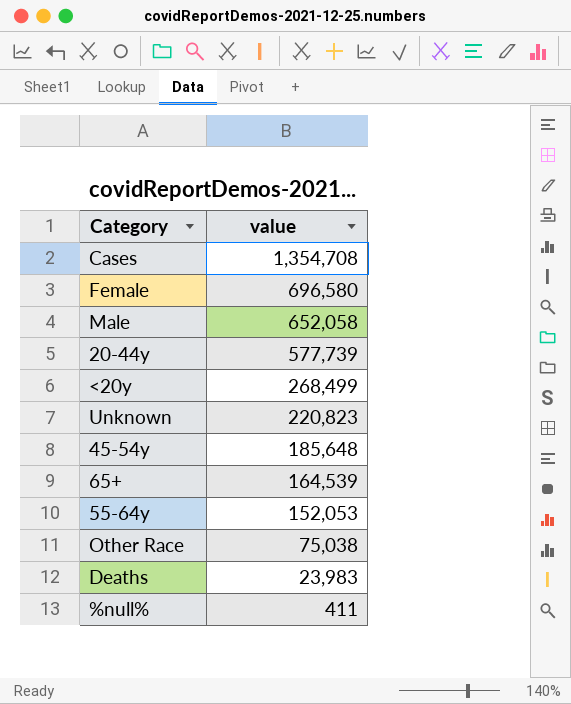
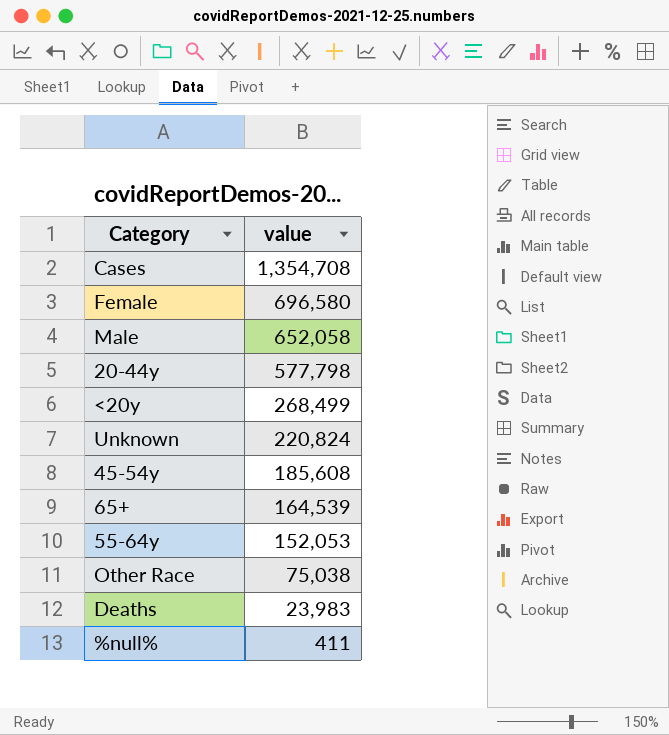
20-44y | value: 577,739 -> 577,798
Unknown | value: 220,823 -> 220,824
45-54y | value: 185,648 -> 185,608

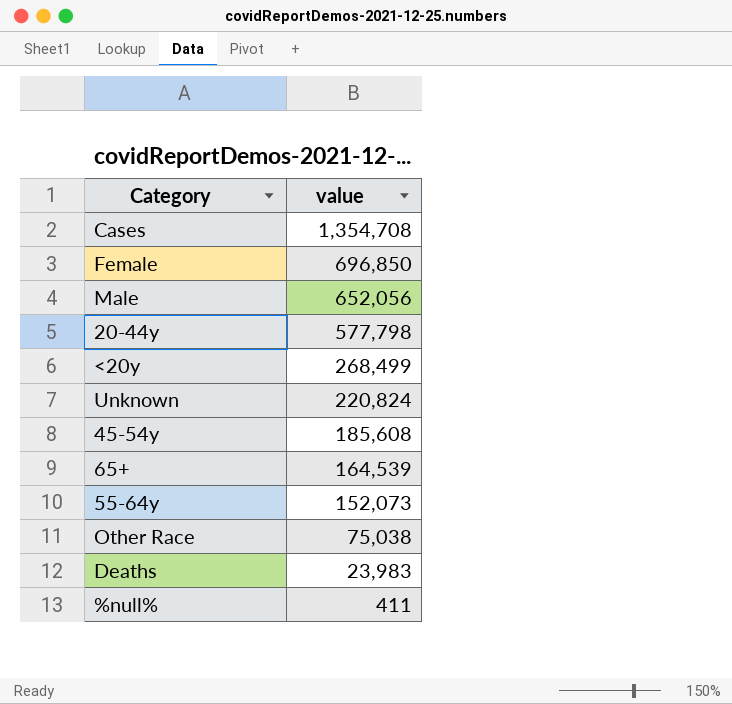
Female | value: 696,580 -> 696,850
Male | value: 652,058 -> 652,056
55-64y | value: 152,053 -> 152,073

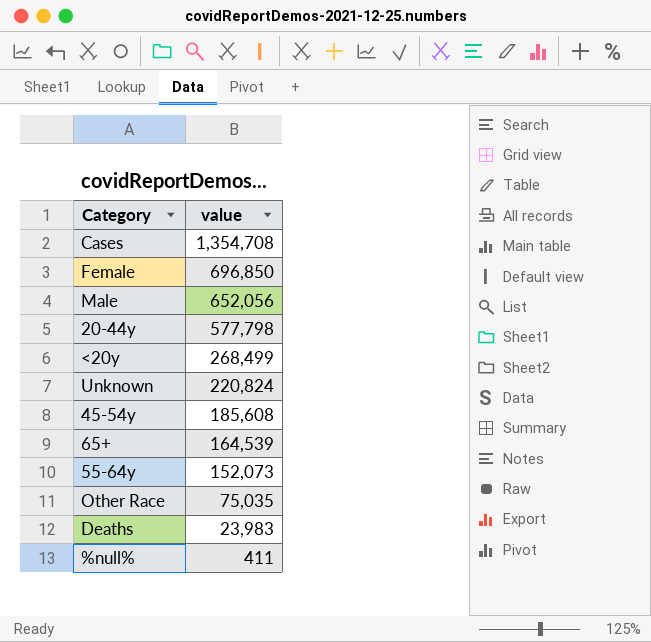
Other Race | value: 75,038 -> 75,035

